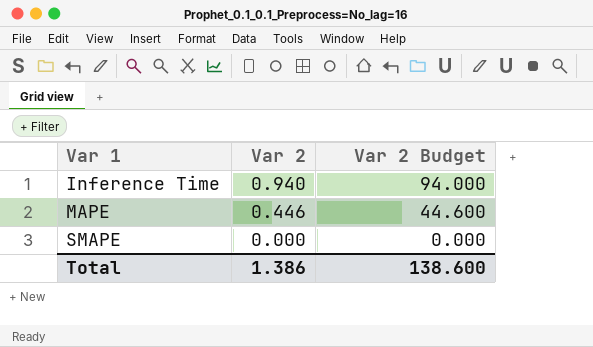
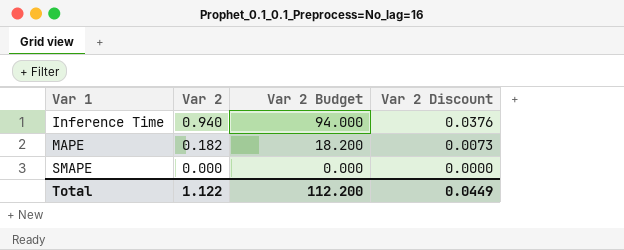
column Var 2 Discount | formula: none -> [Var 2] * 0.04
MAPE | Var 2: 0.446 -> 0.182
MAPE | Var 2 Budget: 44.600 -> 18.200
Total | Var 2: 1.386 -> 1.122
Total | Var 2 Budget: 138.600 -> 112.200

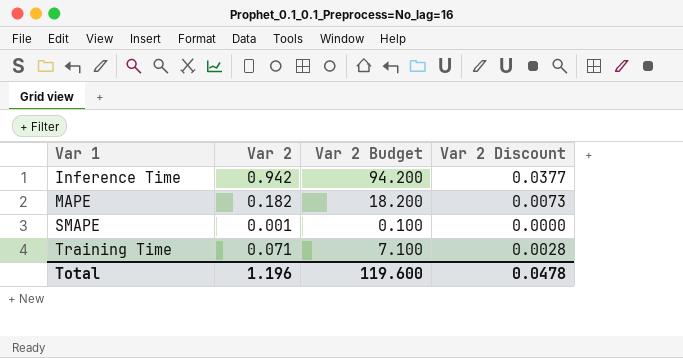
Inference Time | Var 2: 0.940 -> 0.942
Inference Time | Var 2 Budget: 94.000 -> 94.200
Inference Time | Var 2 Discount: 0.0376 -> 0.0377
SMAPE | Var 2: 0.000 -> 0.001
SMAPE | Var 2 Budget: 0.000 -> 0.100
row Training Time: none -> 0.071 | 7.100 | 0.0028
Total | Var 2: 1.122 -> 1.196
Total | Var 2 Budget: 112.200 -> 119.600
Total | Var 2 Discount: 0.0449 -> 0.0478

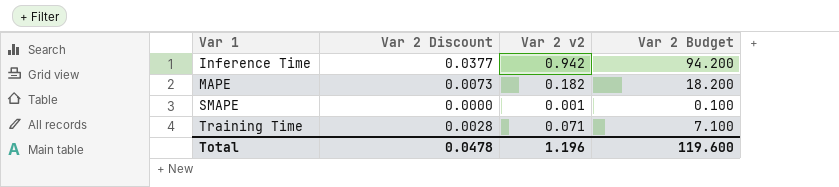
column Var 2 Discount | position: 4 -> 2
column name: Var 2 -> Var 2 v2

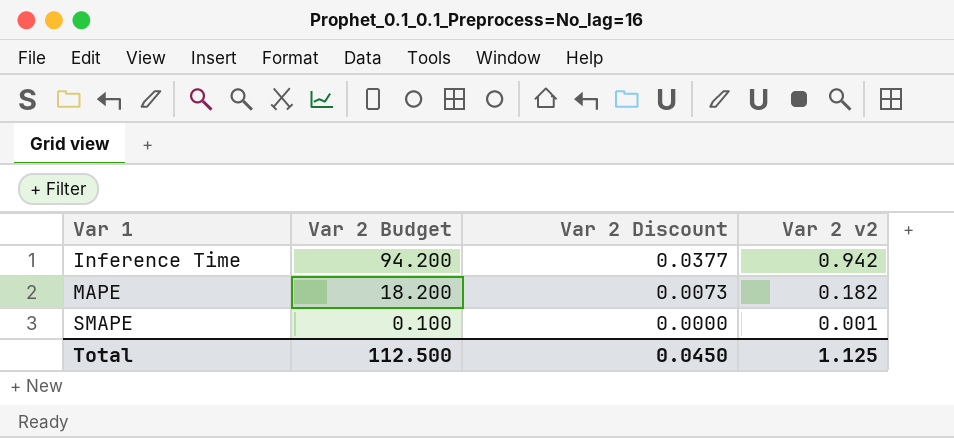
column Var 2 Budget | position: 4 -> 2
row Training Time: 0.0028 | 0.071 | 7.100 -> none
Total | Var 2 Budget: 119.600 -> 112.500
Total | Var 2 Discount: 0.0478 -> 0.0450
Total | Var 2 v2: 1.196 -> 1.125

